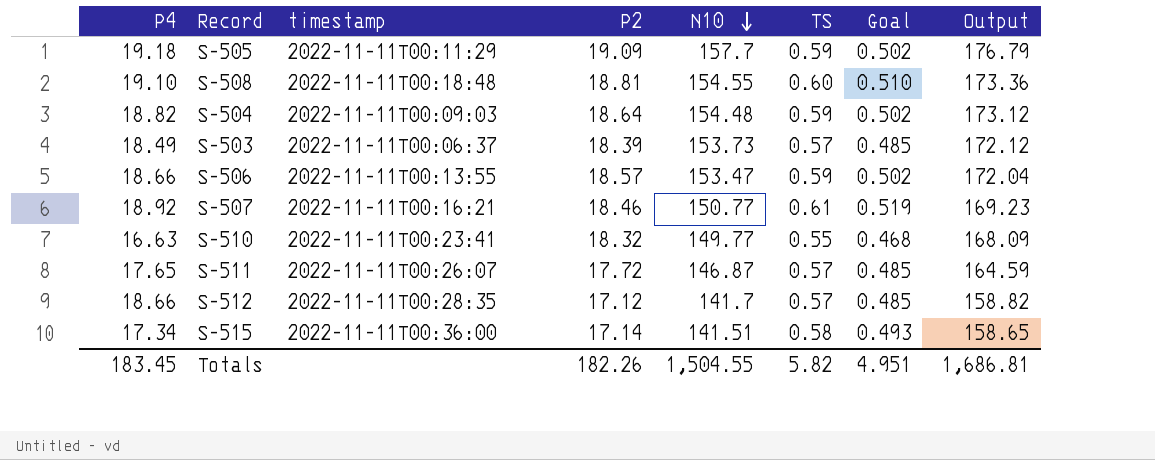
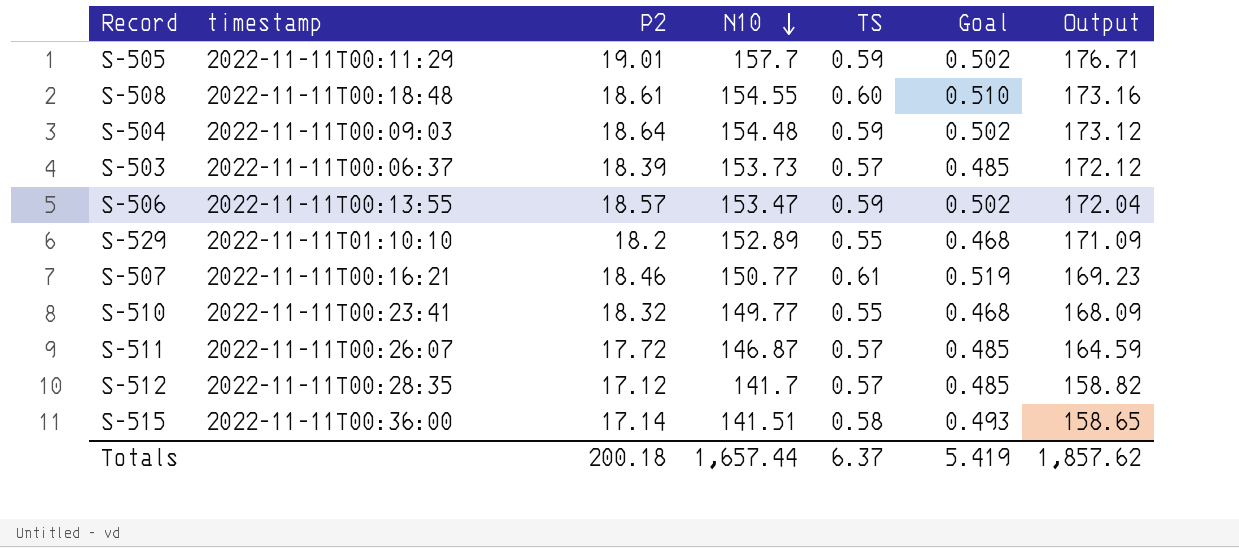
column P4 | position: 1 -> none
S-505 | P2: 19.09 -> 19.01
S-505 | Output: 176.79 -> 176.71
S-508 | P2: 18.81 -> 18.61
S-508 | Output: 173.36 -> 173.16
row S-529: none -> 2022-11-11T01:10:10 | 18.2 | 152.89 | 0.55 | 0.468 | 171.09
Totals | P2: 182.26 -> 200.18
Totals | N10: 1,504.55 -> 1,657.44
Totals | TS: 5.82 -> 6.37
Totals | Goal: 4.951 -> 5.419
Totals | Output: 1,686.81 -> 1,857.62

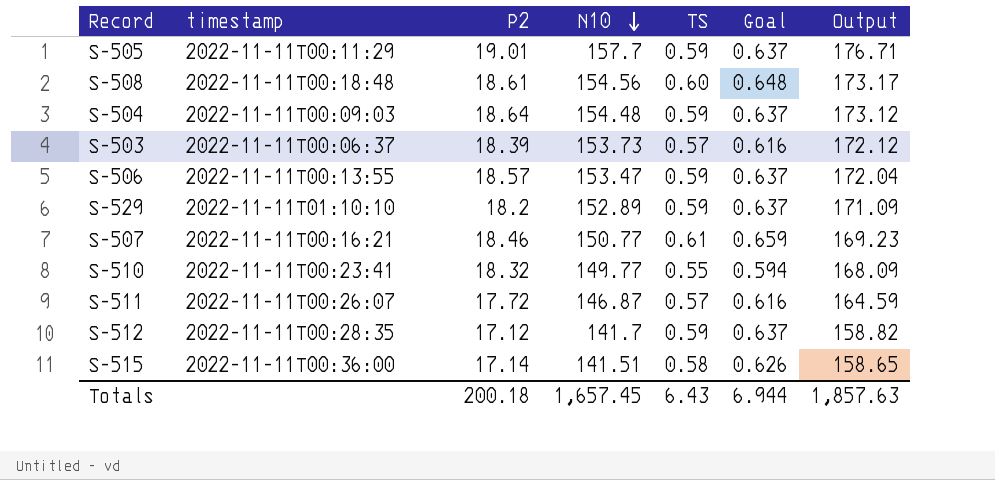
column Goal | formula: [TS] * 0.85 -> [TS] * 1.08
S-508 | N10: 154.55 -> 154.56
S-508 | Output: 173.16 -> 173.17
S-529 | TS: 0.55 -> 0.59
S-512 | TS: 0.57 -> 0.59
Totals | N10: 1,657.44 -> 1,657.45
Totals | TS: 6.37 -> 6.43
Totals | Goal: 5.419 -> 6.944
Totals | Output: 1,857.62 -> 1,857.63

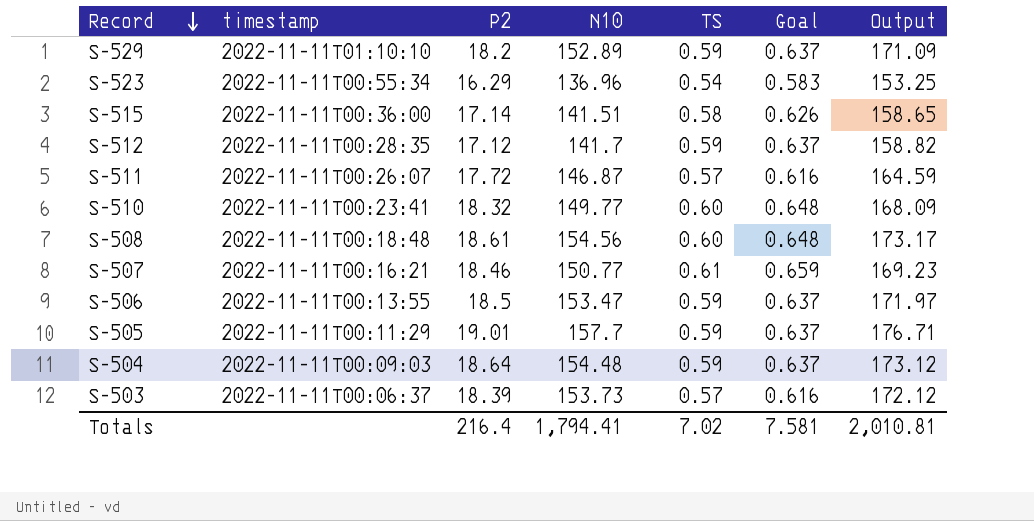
row order: N10 descending -> Record descending
row S-523: none -> 2022-11-11T00:55:34 | 16.29 | 136.96 | 0.54 | 0.583 | 153.25
S-510 | TS: 0.55 -> 0.60
S-510 | Goal: 0.594 -> 0.648
S-506 | P2: 18.57 -> 18.5
S-506 | Output: 172.04 -> 171.97
Totals | P2: 200.18 -> 216.4
Totals | N10: 1,657.45 -> 1,794.41
Totals | TS: 6.43 -> 7.02
Totals | Goal: 6.944 -> 7.581
Totals | Output: 1,857.63 -> 2,010.81

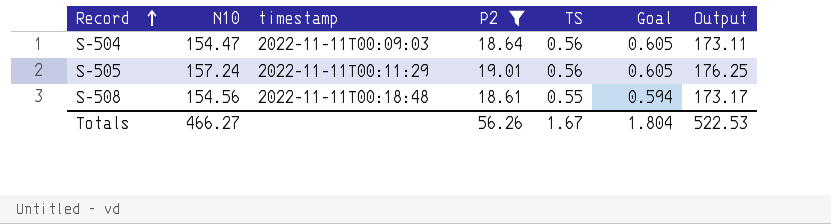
filter: none -> P2 >= 18.61
row order: Record descending -> Record ascending
column N10 | position: 4 -> 2
S-504 | N10: 154.48 -> 154.47
S-504 | TS: 0.59 -> 0.56
S-504 | Goal: 0.637 -> 0.605
S-504 | Output: 173.12 -> 173.11
S-505 | N10: 157.7 -> 157.24
S-505 | TS: 0.59 -> 0.56
S-505 | Goal: 0.637 -> 0.605
S-505 | Output: 176.71 -> 176.25
S-508 | TS: 0.60 -> 0.55
S-508 | Goal: 0.648 -> 0.594
Totals | N10: 1,794.41 -> 466.27
Totals | P2: 216.4 -> 56.26
Totals | TS: 7.02 -> 1.67
Totals | Goal: 7.581 -> 1.804
Totals | Output: 2,010.81 -> 522.53

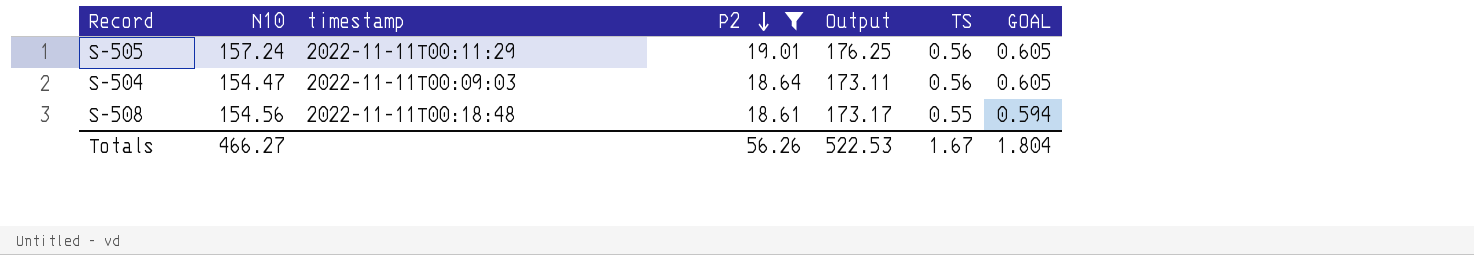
row order: Record ascending -> P2 descending
column Output | position: 7 -> 5
column name: Goal -> GOAL

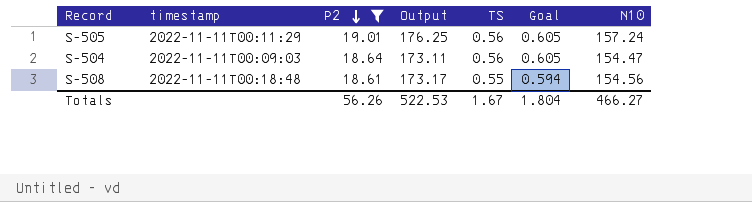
column name: GOAL -> Goal
column N10 | position: 2 -> 7

